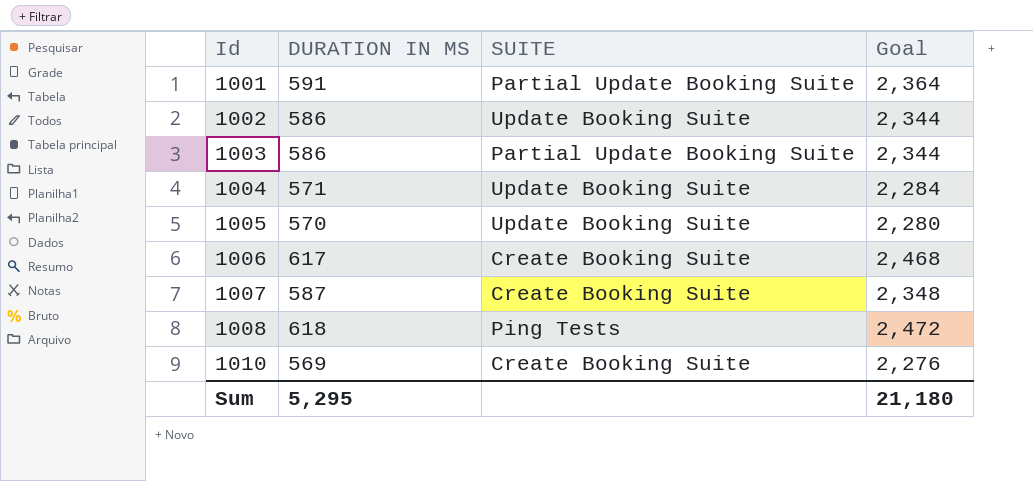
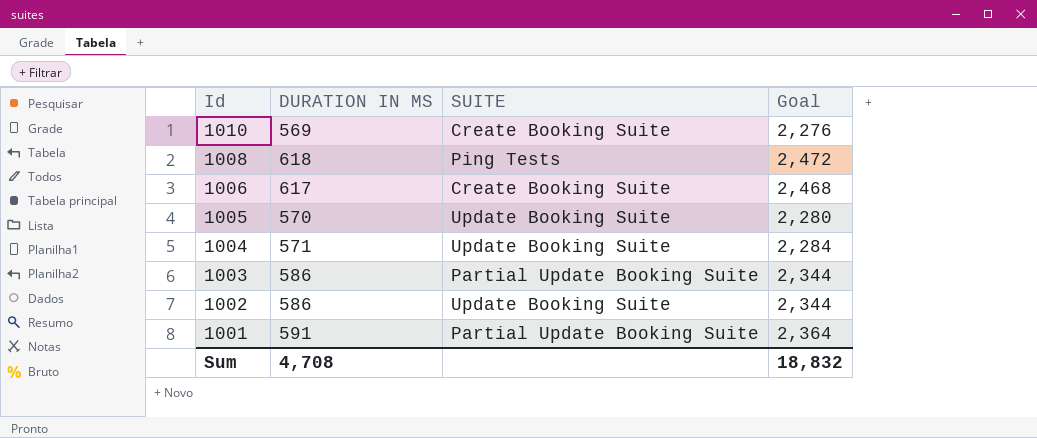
row order: Id ascending -> Id descending
row 1007: 587 | Create Booking Suite | 2,348 -> none
Sum | DURATION IN MS: 5,295 -> 4,708
Sum | Goal: 21,180 -> 18,832

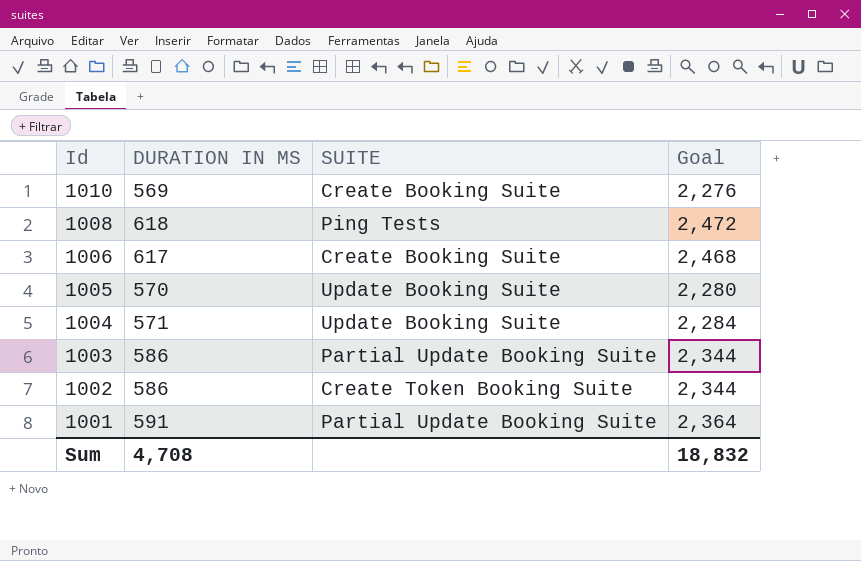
1002 | SUITE: Update Booking Suite -> Create Token Booking Suite

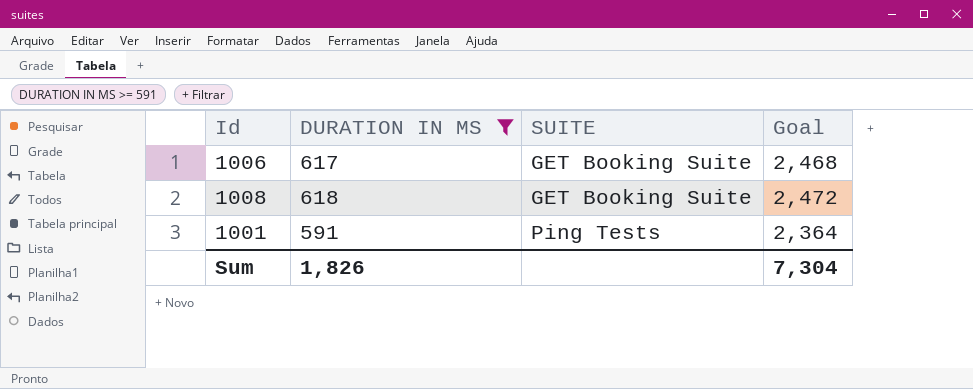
filter: none -> DURATION IN MS >= 591
row order: Id descending -> SUITE ascending
1006 | SUITE: Create Booking Suite -> GET Booking Suite
1008 | SUITE: Ping Tests -> GET Booking Suite
1001 | SUITE: Partial Update Booking Suite -> Ping Tests
Sum | DURATION IN MS: 4,708 -> 1,826
Sum | Goal: 18,832 -> 7,304

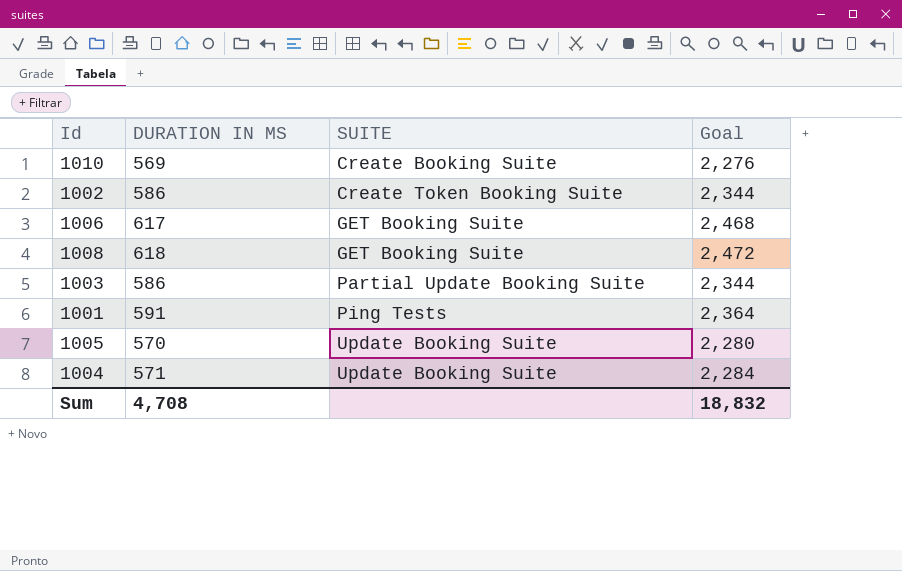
filter: DURATION IN MS >= 591 -> none
Sum | DURATION IN MS: 1,826 -> 4,708
Sum | Goal: 7,304 -> 18,832

